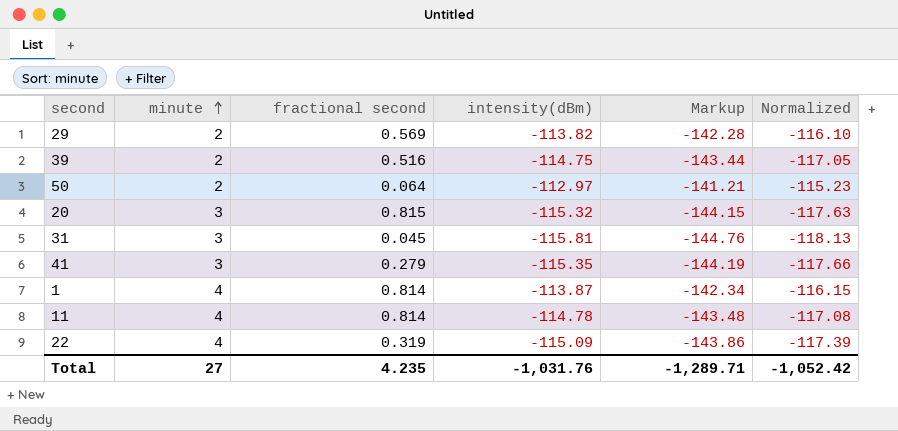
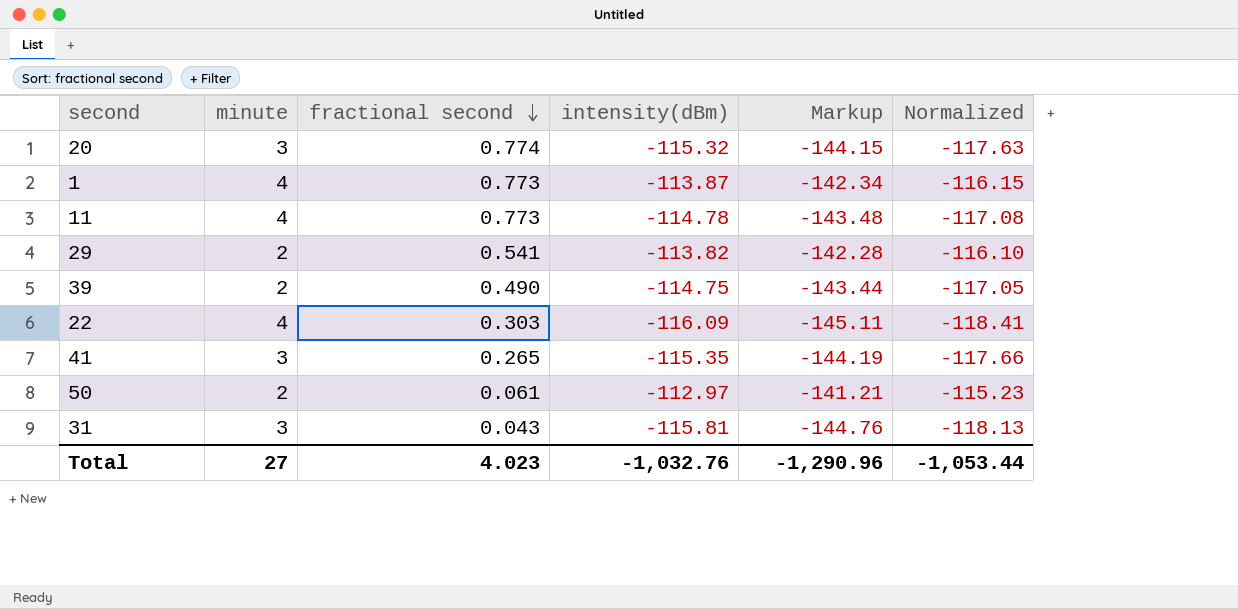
row order: minute ascending -> fractional second descending
20 | fractional second: 0.815 -> 0.774
1 | fractional second: 0.814 -> 0.773
11 | fractional second: 0.814 -> 0.773
29 | fractional second: 0.569 -> 0.541
39 | fractional second: 0.516 -> 0.490
22 | fractional second: 0.319 -> 0.303
22 | intensity(dBm): -115.09 -> -116.09
22 | Markup: -143.86 -> -145.11
22 | Normalized: -117.39 -> -118.41
41 | fractional second: 0.279 -> 0.265
50 | fractional second: 0.064 -> 0.061
31 | fractional second: 0.045 -> 0.043
Total | fractional second: 4.235 -> 4.023
Total | intensity(dBm): -1,031.76 -> -1,032.76
Total | Markup: -1,289.71 -> -1,290.96
Total | Normalized: -1,052.42 -> -1,053.44

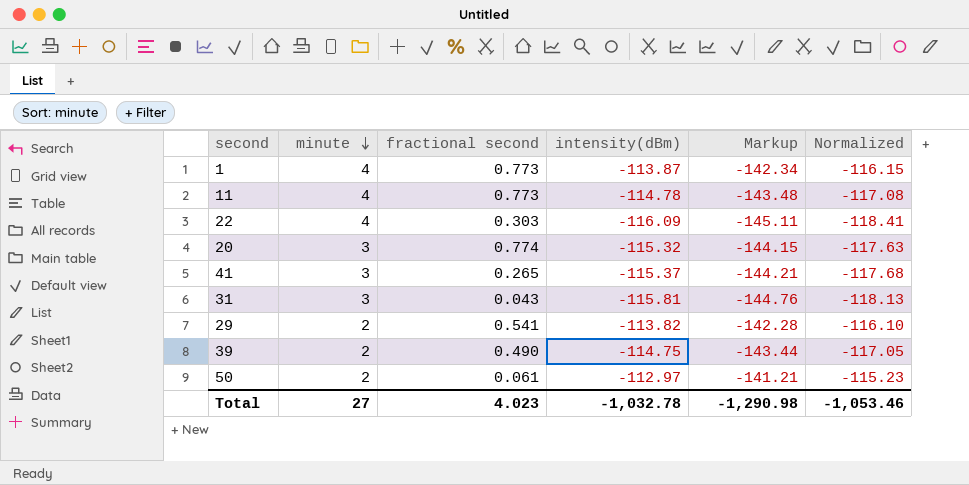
row order: fractional second descending -> minute descending
41 | intensity(dBm): -115.35 -> -115.37
41 | Markup: -144.19 -> -144.21
41 | Normalized: -117.66 -> -117.68
Total | intensity(dBm): -1,032.76 -> -1,032.78
Total | Markup: -1,290.96 -> -1,290.98
Total | Normalized: -1,053.44 -> -1,053.46

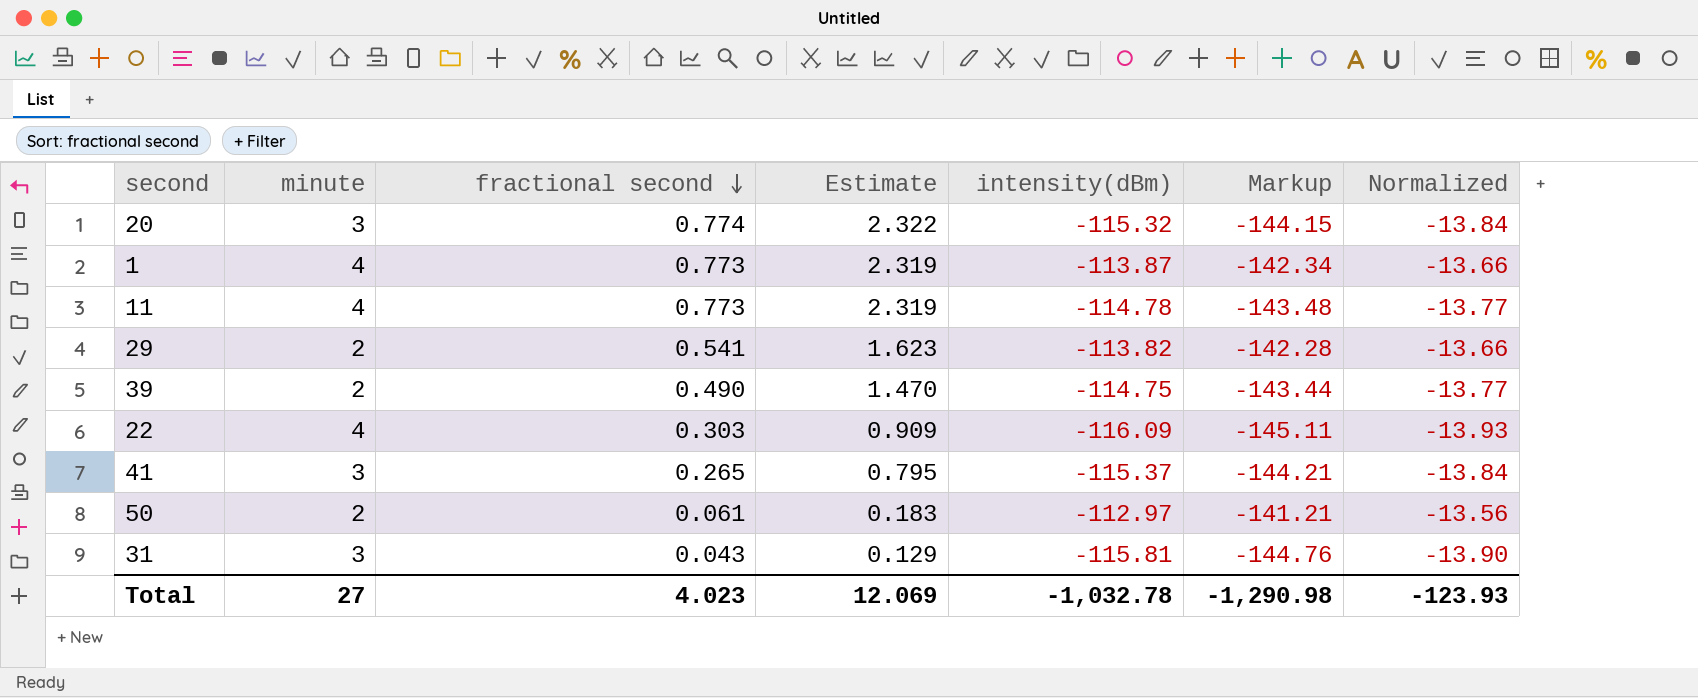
row order: minute descending -> fractional second descending
column Estimate | formula: none -> [fractional second] * 3
column Normalized | formula: [intensity(dBm)] * 1.02 -> [intensity(dBm)] * 0.12
Total | Normalized: -1,053.46 -> -123.93

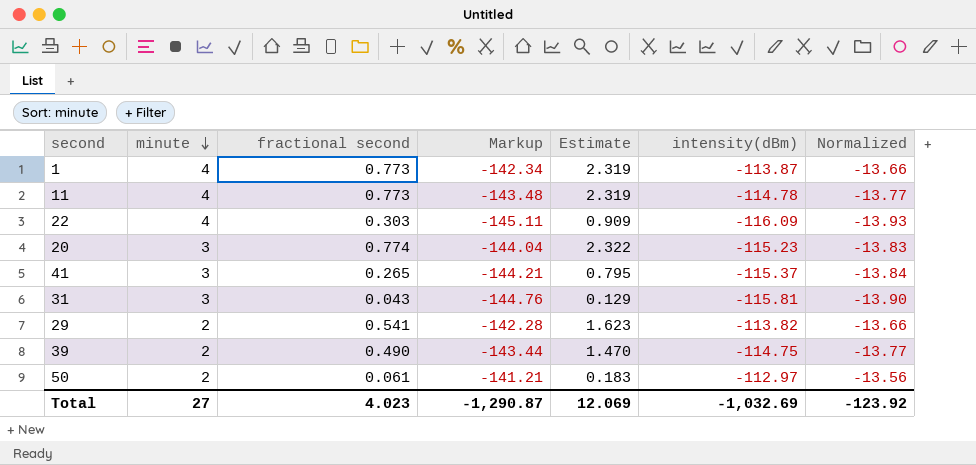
row order: fractional second descending -> minute descending
column Markup | position: 6 -> 4
20 | Markup: -144.15 -> -144.04
20 | intensity(dBm): -115.32 -> -115.23
20 | Normalized: -13.84 -> -13.83
Total | Markup: -1,290.98 -> -1,290.87
Total | intensity(dBm): -1,032.78 -> -1,032.69
Total | Normalized: -123.93 -> -123.92

